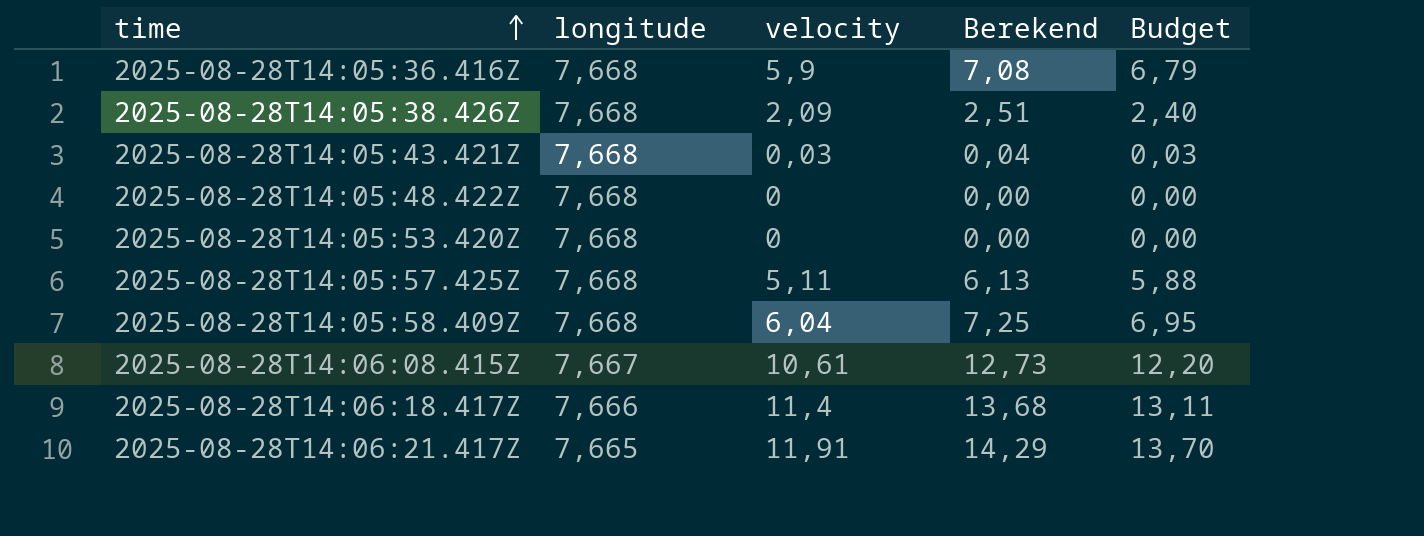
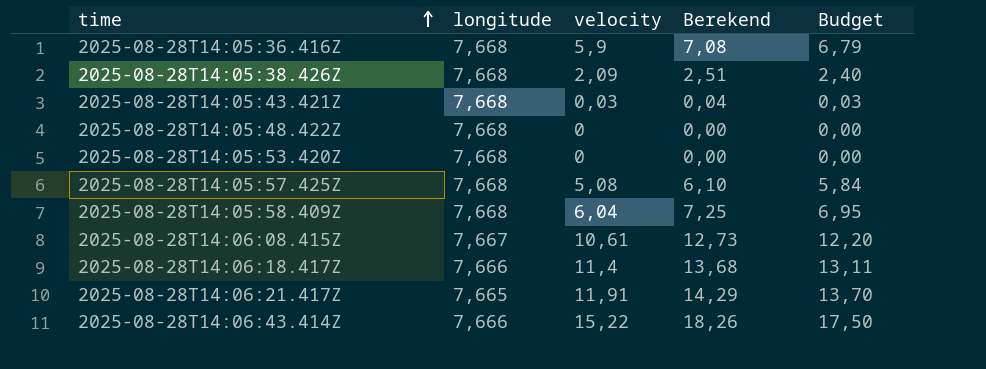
2025-08-28T14:05:57.425Z | velocity: 5,11 -> 5,08
2025-08-28T14:05:57.425Z | Berekend: 6,13 -> 6,10
2025-08-28T14:05:57.425Z | Budget: 5,88 -> 5,84
row 2025-08-28T14:06:43.414Z: none -> 7,666 | 15,22 | 18,26 | 17,50

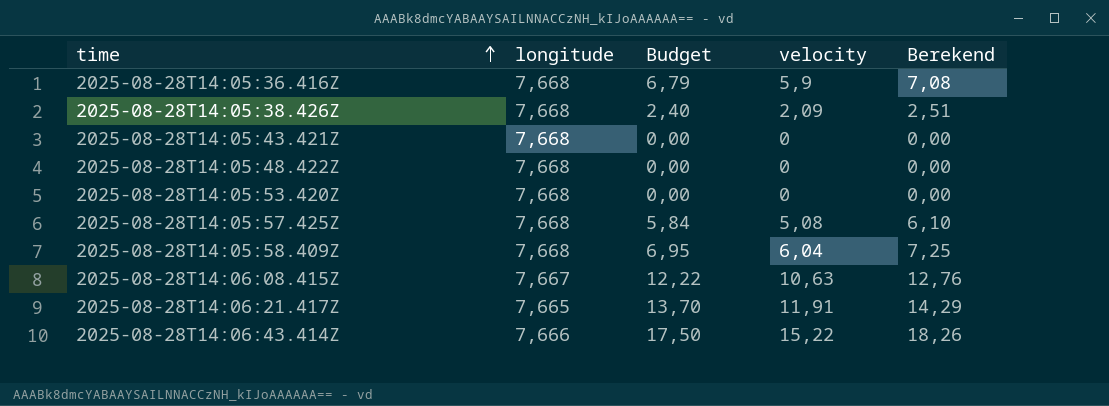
column Budget | position: 5 -> 3
row 2025-08-28T14:06:18.417Z: 7,666 | 11,4 | 13,68 | 13,11 -> none
2025-08-28T14:05:43.421Z | Budget: 0,03 -> 0,00
2025-08-28T14:05:43.421Z | velocity: 0,03 -> 0
2025-08-28T14:05:43.421Z | Berekend: 0,04 -> 0,00
2025-08-28T14:06:08.415Z | Budget: 12,20 -> 12,22
2025-08-28T14:06:08.415Z | velocity: 10,61 -> 10,63
2025-08-28T14:06:08.415Z | Berekend: 12,73 -> 12,76

